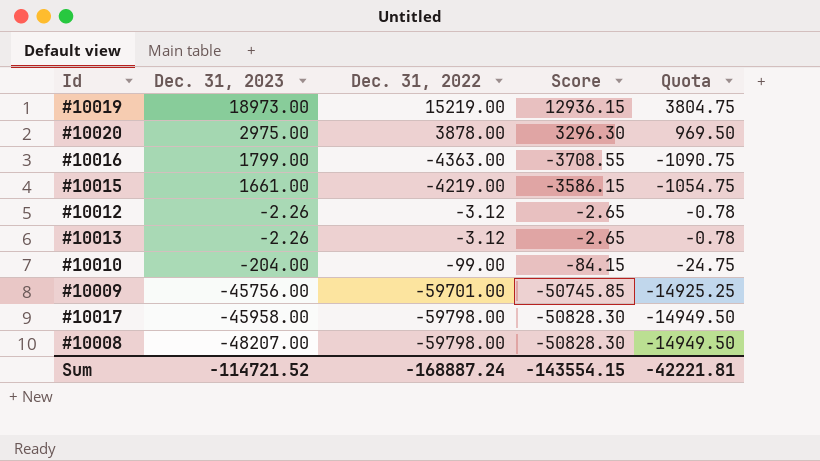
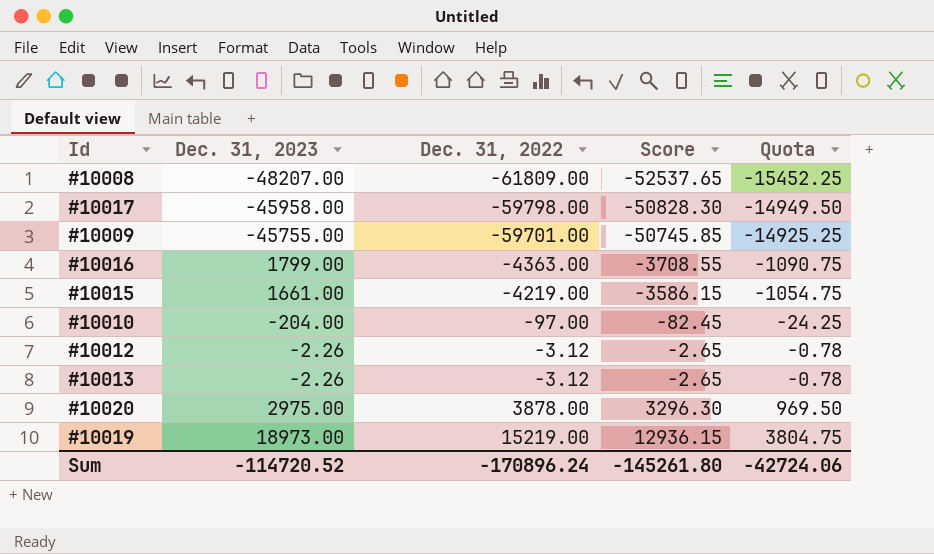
row order: Dec. 31, 2023 descending -> Dec. 31, 2022 ascending
#10008 | Dec. 31, 2022: -59798.00 -> -61809.00
#10008 | Score: -50828.30 -> -52537.65
#10008 | Quota: -14949.50 -> -15452.25
#10009 | Dec. 31, 2023: -45756.00 -> -45755.00
#10010 | Dec. 31, 2022: -99.00 -> -97.00
#10010 | Score: -84.15 -> -82.45
#10010 | Quota: -24.75 -> -24.25
Sum | Dec. 31, 2023: -114721.52 -> -114720.52
Sum | Dec. 31, 2022: -168887.24 -> -170896.24
Sum | Score: -143554.15 -> -145261.80
Sum | Quota: -42221.81 -> -42724.06

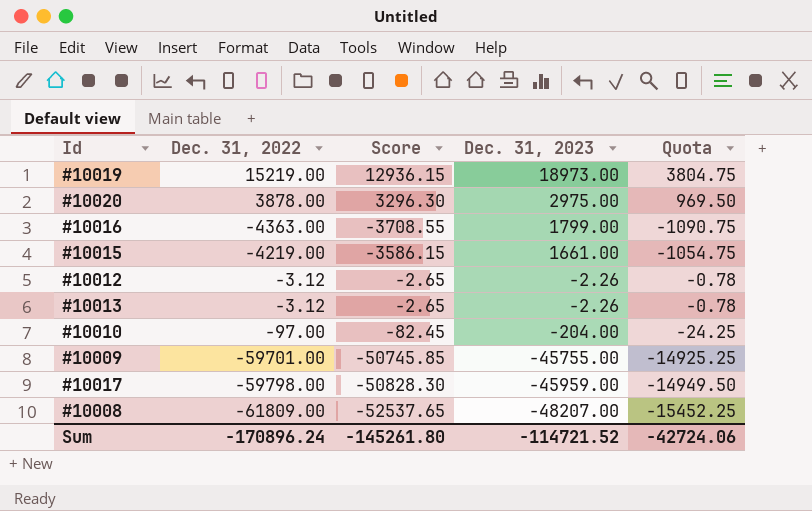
row order: Dec. 31, 2022 ascending -> Dec. 31, 2023 descending
column Dec. 31, 2023 | position: 2 -> 4
#10017 | Dec. 31, 2023: -45958.00 -> -45959.00
Sum | Dec. 31, 2023: -114720.52 -> -114721.52

